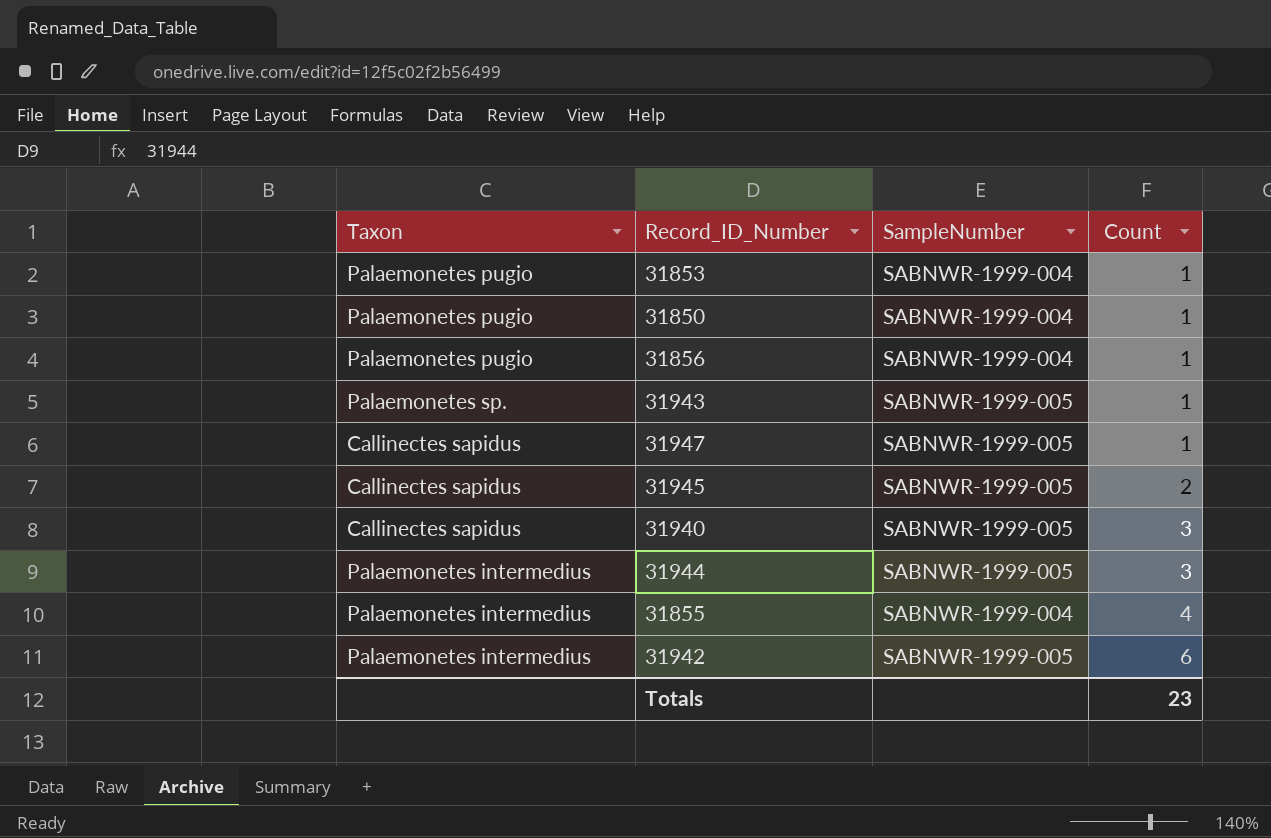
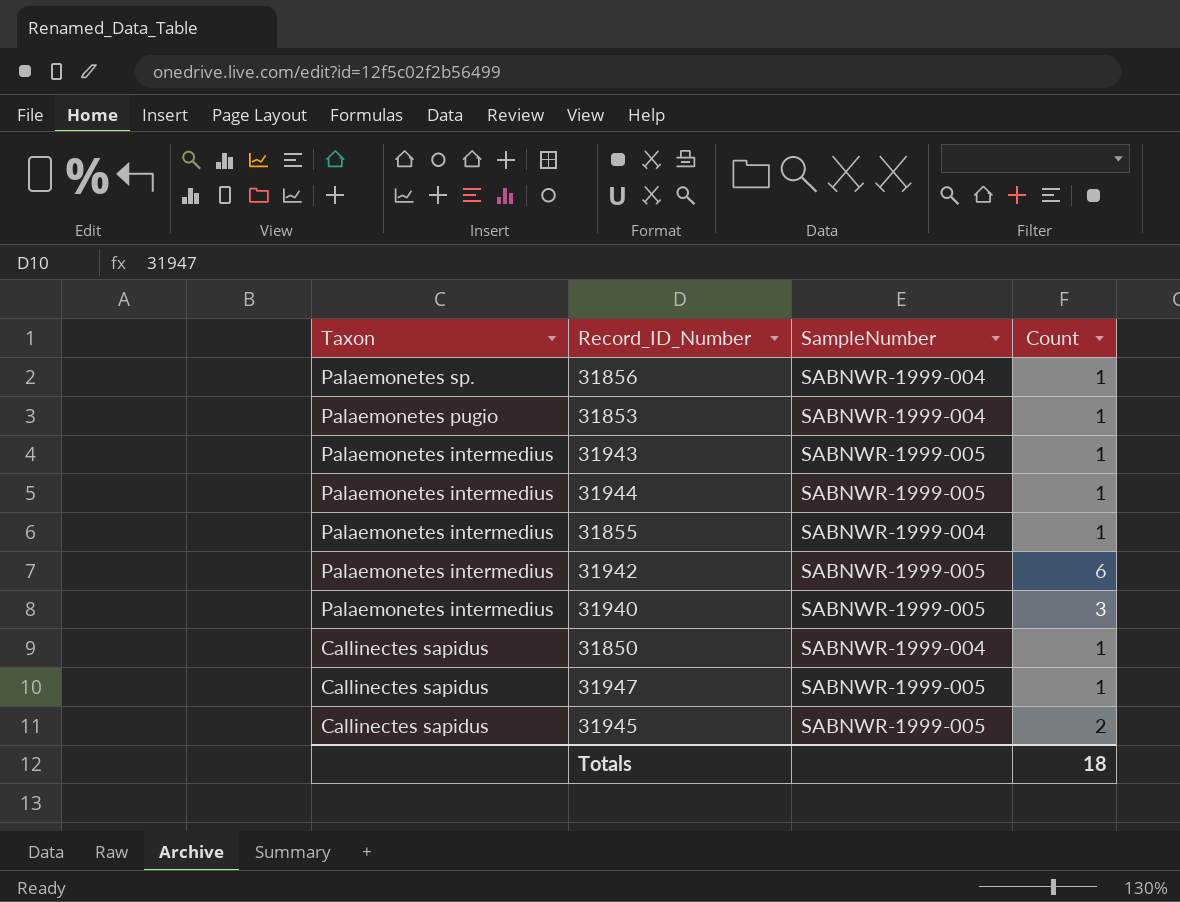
row order: Count ascending -> Taxon descending
31856 | Taxon: Palaemonetes pugio -> Palaemonetes sp.
31943 | Taxon: Palaemonetes sp. -> Palaemonetes intermedius
31944 | Count: 3 -> 1
31855 | Count: 4 -> 1
31940 | Taxon: Callinectes sapidus -> Palaemonetes intermedius
31850 | Taxon: Palaemonetes pugio -> Callinectes sapidus
Totals | Count: 23 -> 18

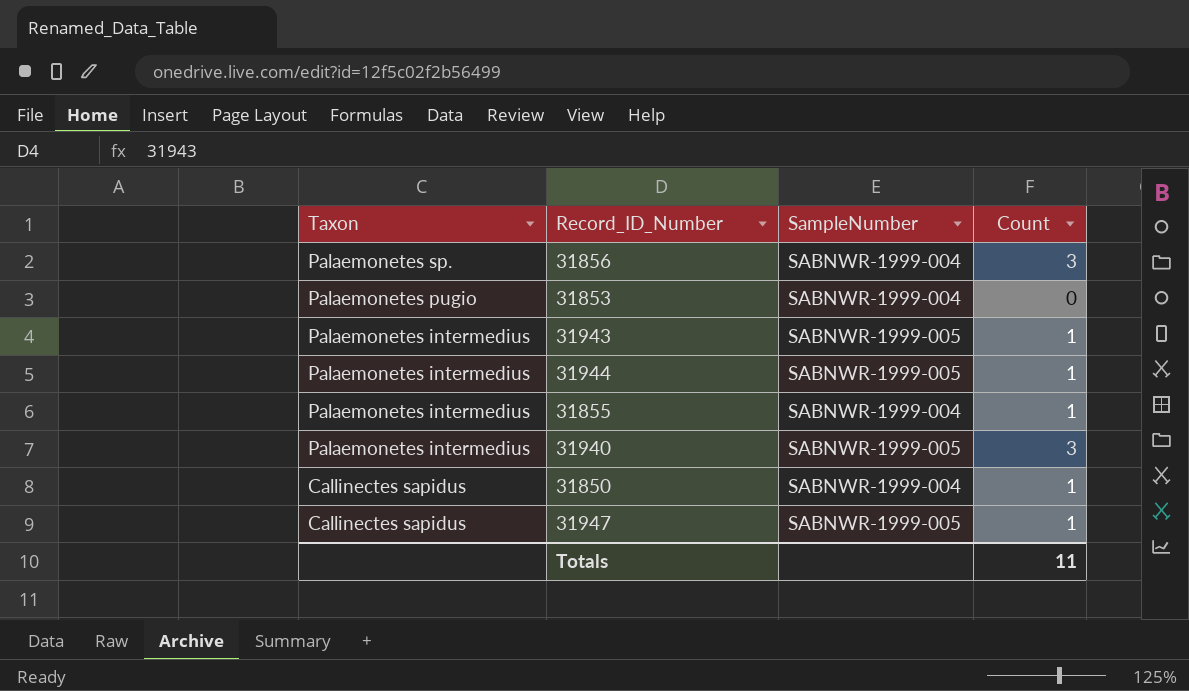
row 31942: Palaemonetes intermedius | SABNWR-1999-005 | 6 -> none
row 31945: Callinectes sapidus | SABNWR-1999-005 | 2 -> none
31856 | Count: 1 -> 3
31853 | Count: 1 -> 0
Totals | Count: 18 -> 11

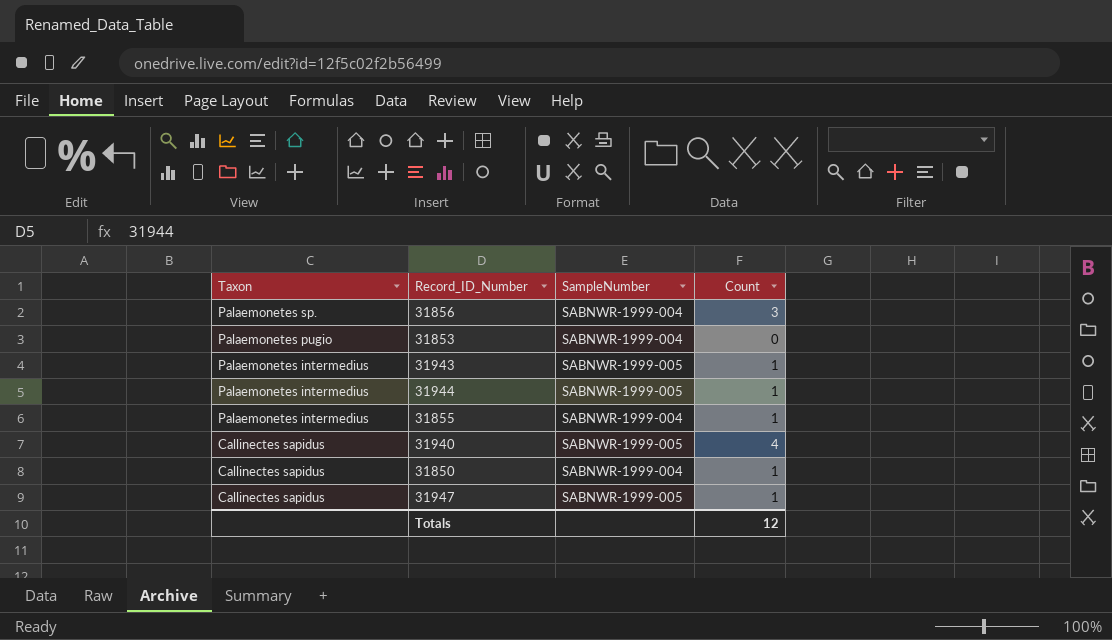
31940 | Taxon: Palaemonetes intermedius -> Callinectes sapidus
31940 | Count: 3 -> 4
Totals | Count: 11 -> 12

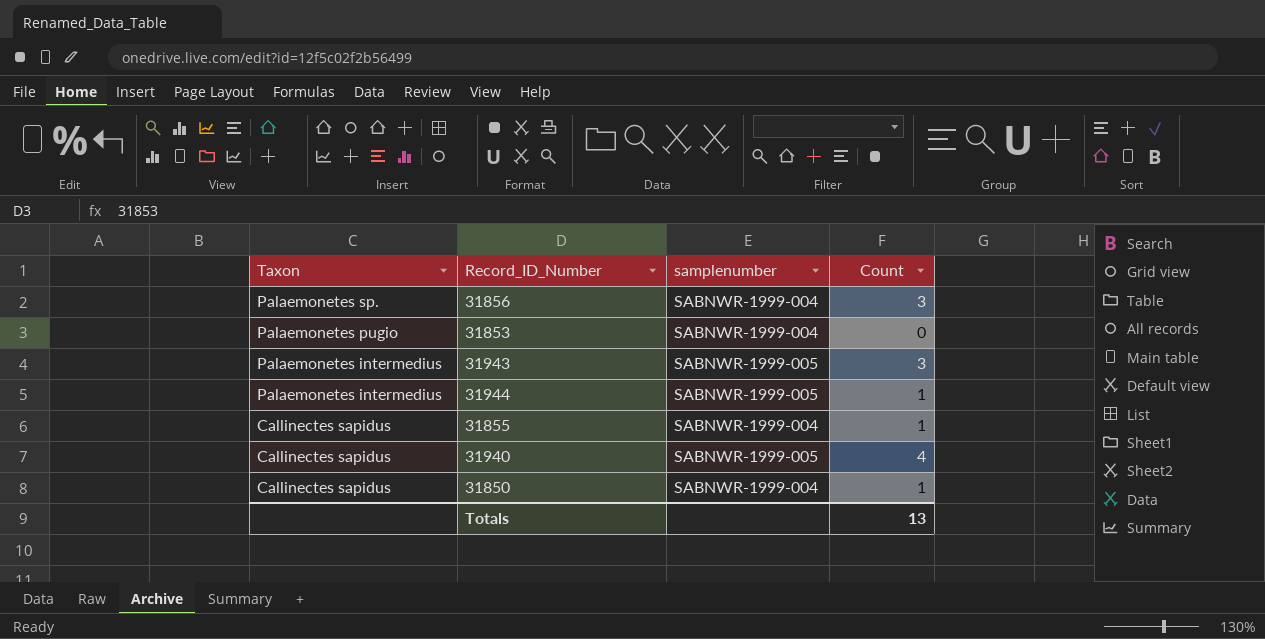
column name: SampleNumber -> samplenumber
row 31947: Callinectes sapidus | SABNWR-1999-005 | 1 -> none
31943 | Count: 1 -> 3
31855 | Taxon: Palaemonetes intermedius -> Callinectes sapidus
Totals | Count: 12 -> 13

